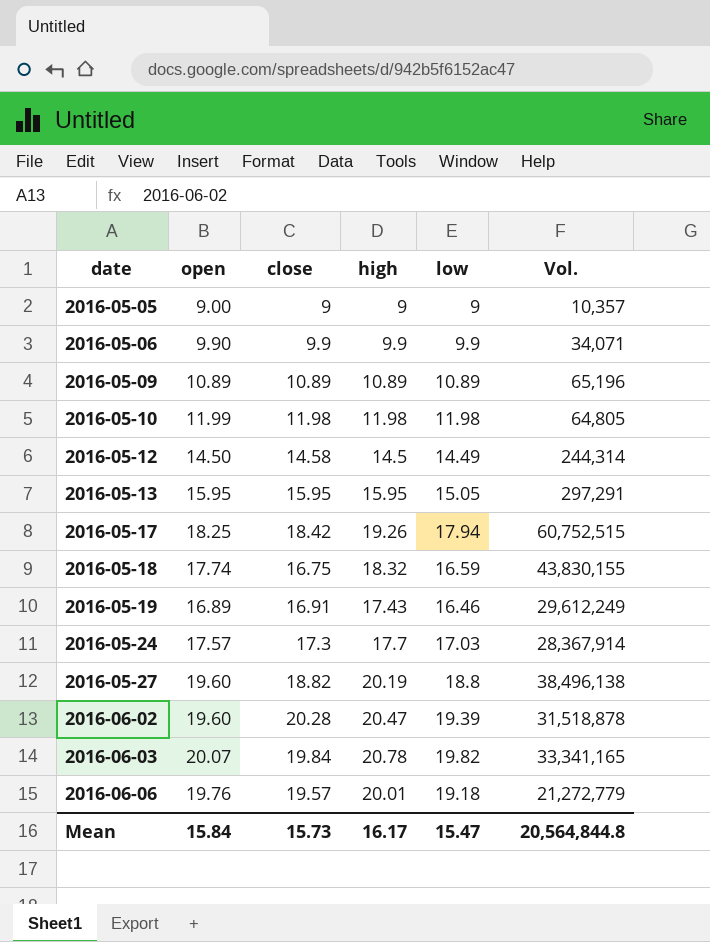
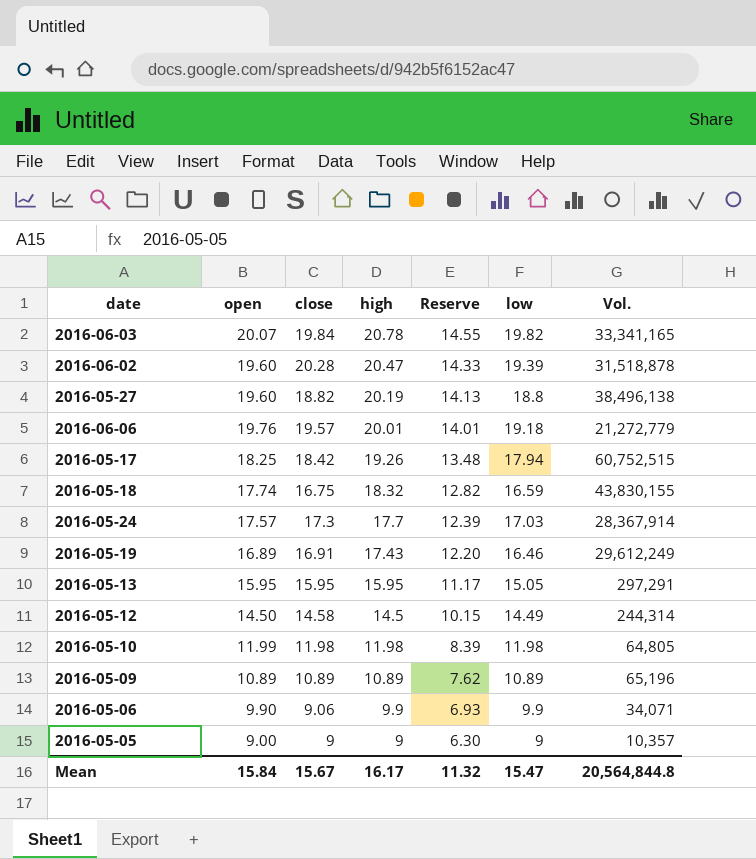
row order: date ascending -> high descending
column Reserve | formula: none -> [high] * 0.7
2016-05-06 | close: 9.9 -> 9.06
Mean | close: 15.73 -> 15.67

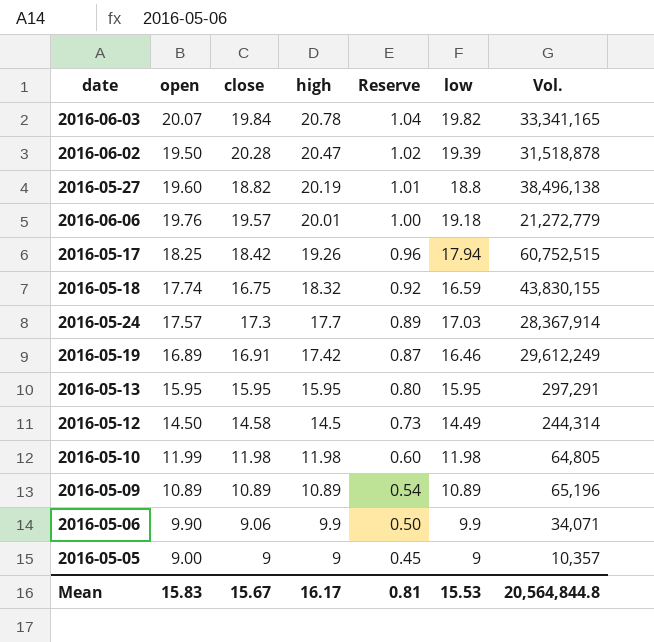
column Reserve | formula: [high] * 0.7 -> [high] * 0.05
2016-06-02 | open: 19.60 -> 19.50
2016-05-19 | high: 17.43 -> 17.42
2016-05-13 | low: 15.05 -> 15.95
Mean | open: 15.84 -> 15.83
Mean | Reserve: 11.32 -> 0.81
Mean | low: 15.47 -> 15.53

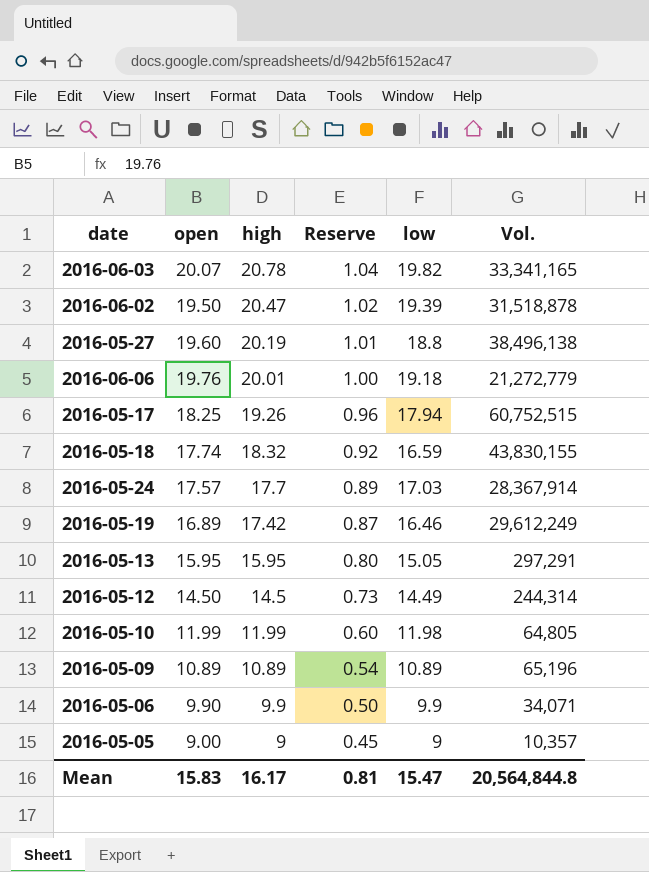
column close | position: 3 -> none
2016-05-13 | low: 15.95 -> 15.05
2016-05-10 | high: 11.98 -> 11.99
Mean | low: 15.53 -> 15.47

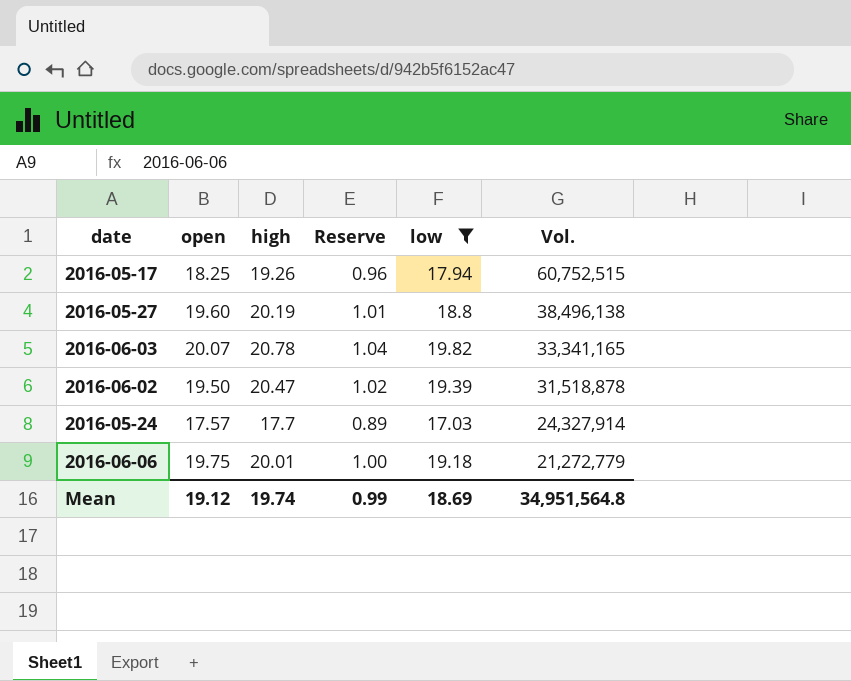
filter: none -> low >= 17.03
row order: high descending -> Vol. descending
2016-05-24 | Vol.: 28,367,914 -> 24,327,914
2016-06-06 | open: 19.76 -> 19.75
Mean | open: 15.83 -> 19.12
Mean | high: 16.17 -> 19.74
Mean | Reserve: 0.81 -> 0.99
Mean | low: 15.47 -> 18.69
Mean | Vol.: 20,564,844.8 -> 34,951,564.8

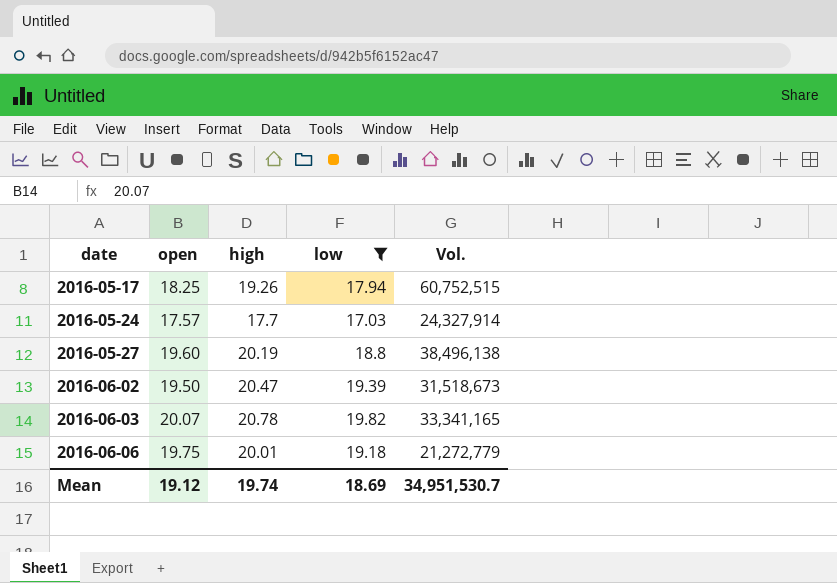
row order: Vol. descending -> date ascending
column Reserve | formula: [high] * 0.05 -> none
2016-06-02 | Vol.: 31,518,878 -> 31,518,673
Mean | Vol.: 34,951,564.8 -> 34,951,530.7

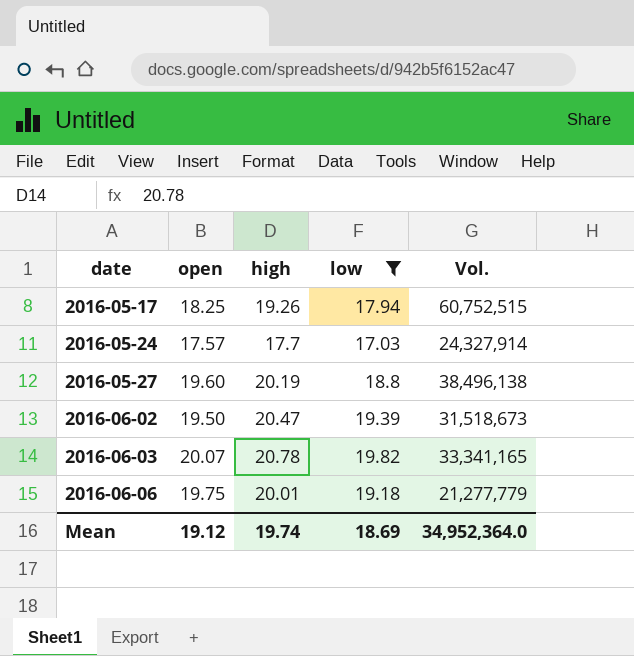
2016-06-06 | Vol.: 21,272,779 -> 21,277,779
Mean | Vol.: 34,951,530.7 -> 34,952,364.0

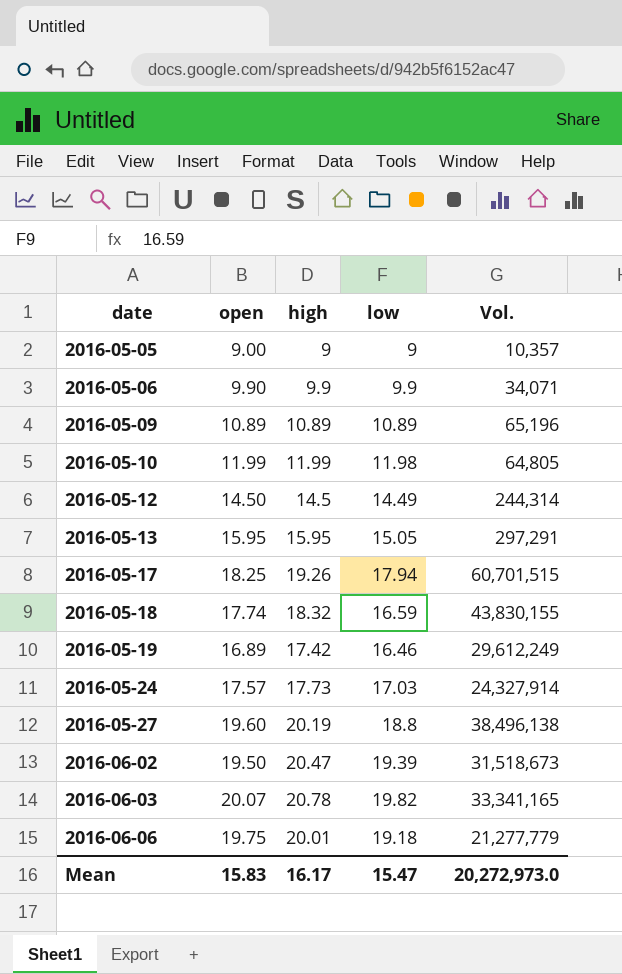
filter: low >= 17.03 -> none
2016-05-17 | Vol.: 60,752,515 -> 60,701,515
2016-05-24 | high: 17.7 -> 17.73
Mean | open: 19.12 -> 15.83
Mean | high: 19.74 -> 16.17
Mean | low: 18.69 -> 15.47
Mean | Vol.: 34,952,364.0 -> 20,272,973.0

